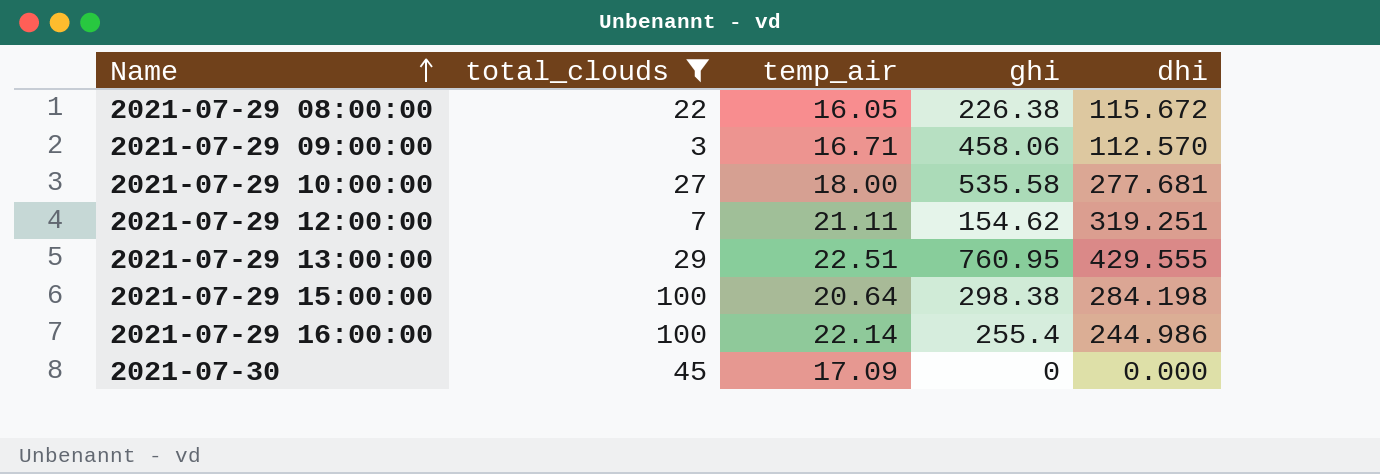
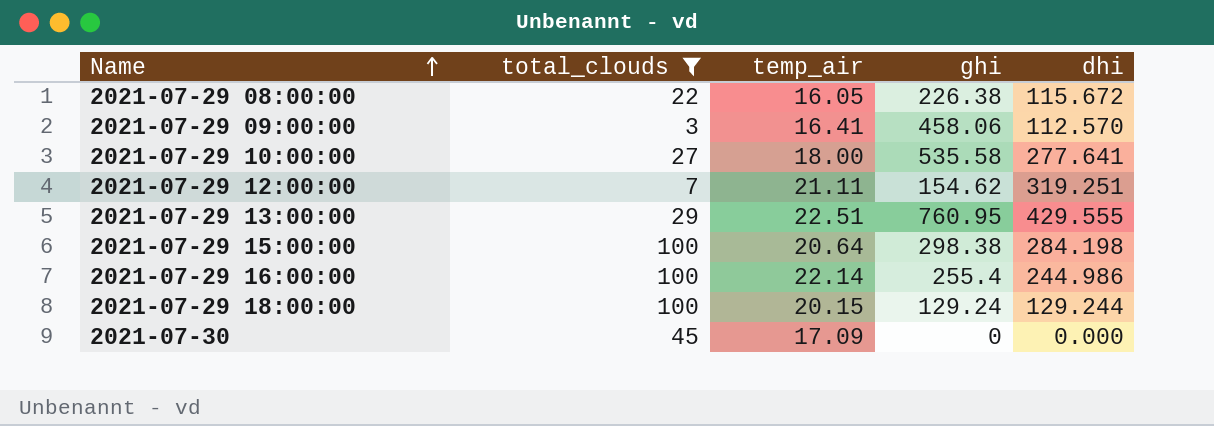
2021-07-29 09:00:00 | temp_air: 16.71 -> 16.41
2021-07-29 10:00:00 | dhi: 277.681 -> 277.641
row 2021-07-29 18:00:00: none -> 100 | 20.15 | 129.24 | 129.244

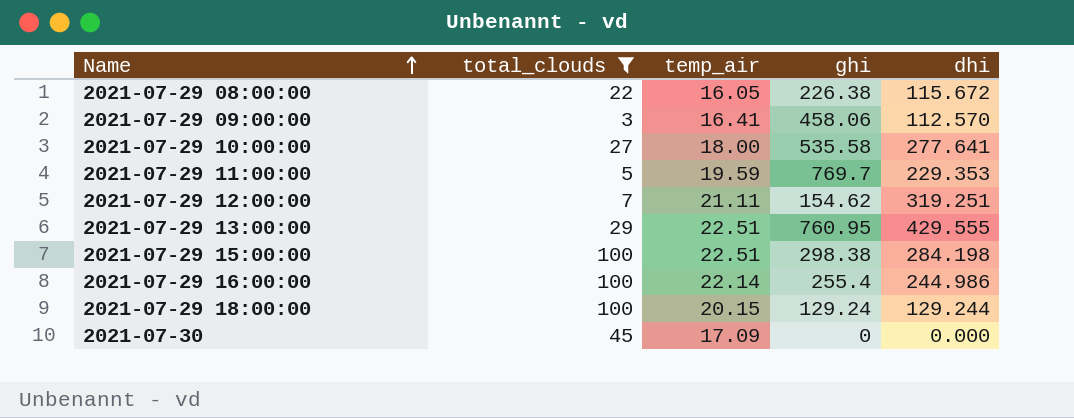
row 2021-07-29 11:00:00: none -> 5 | 19.59 | 769.7 | 229.353
2021-07-29 15:00:00 | temp_air: 20.64 -> 22.51

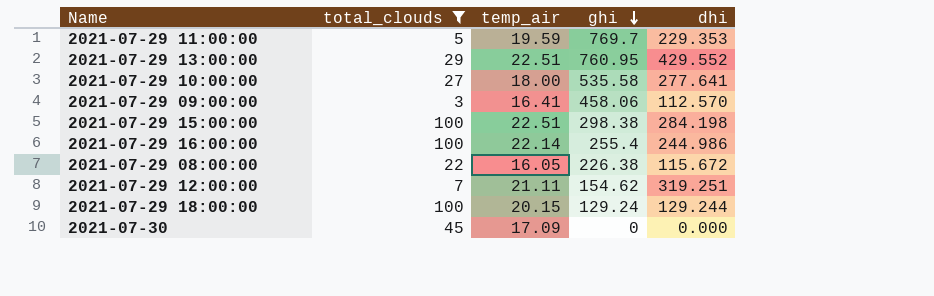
row order: Name ascending -> ghi descending
2021-07-29 13:00:00 | dhi: 429.555 -> 429.552

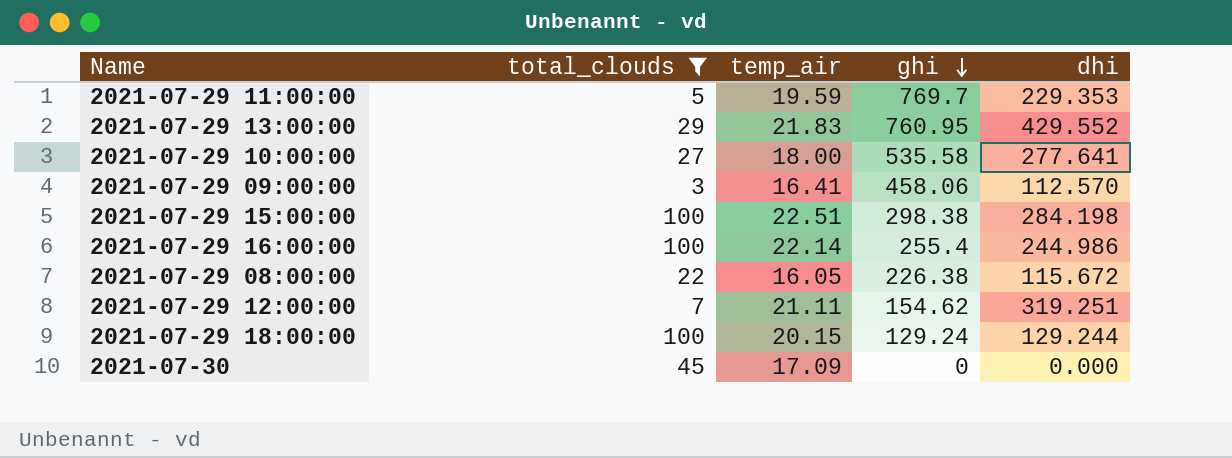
2021-07-29 13:00:00 | temp_air: 22.51 -> 21.83

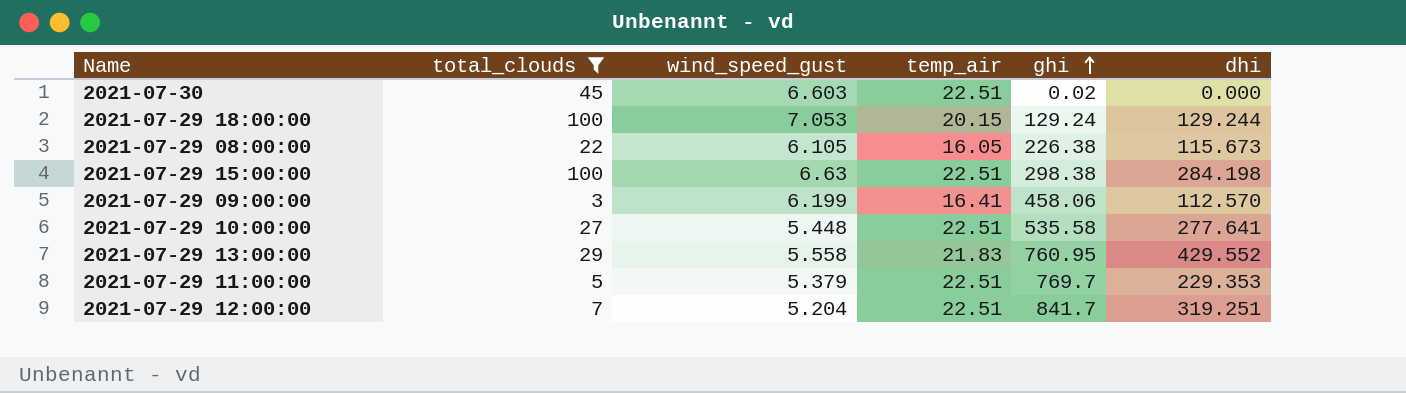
row order: ghi descending -> ghi ascending
column wind_speed_gust | position: none -> 3
row 2021-07-29 16:00:00: 100 | 22.14 | 255.4 | 244.986 -> none
2021-07-30 | temp_air: 17.09 -> 22.51
2021-07-30 | ghi: 0 -> 0.02
2021-07-29 08:00:00 | dhi: 115.672 -> 115.673
2021-07-29 10:00:00 | temp_air: 18.00 -> 22.51
2021-07-29 11:00:00 | temp_air: 19.59 -> 22.51
2021-07-29 12:00:00 | temp_air: 21.11 -> 22.51
2021-07-29 12:00:00 | ghi: 154.62 -> 841.7

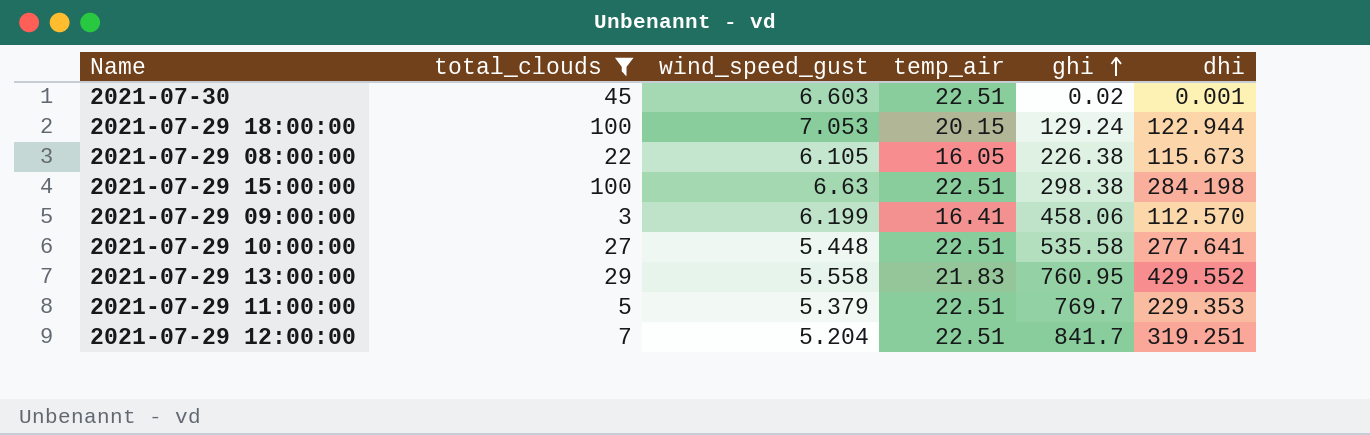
2021-07-30 | dhi: 0.000 -> 0.001
2021-07-29 18:00:00 | dhi: 129.244 -> 122.944

